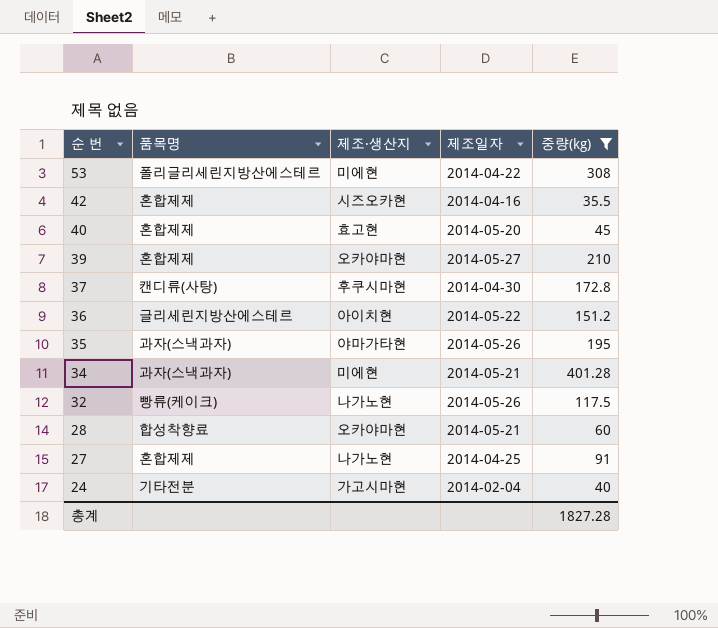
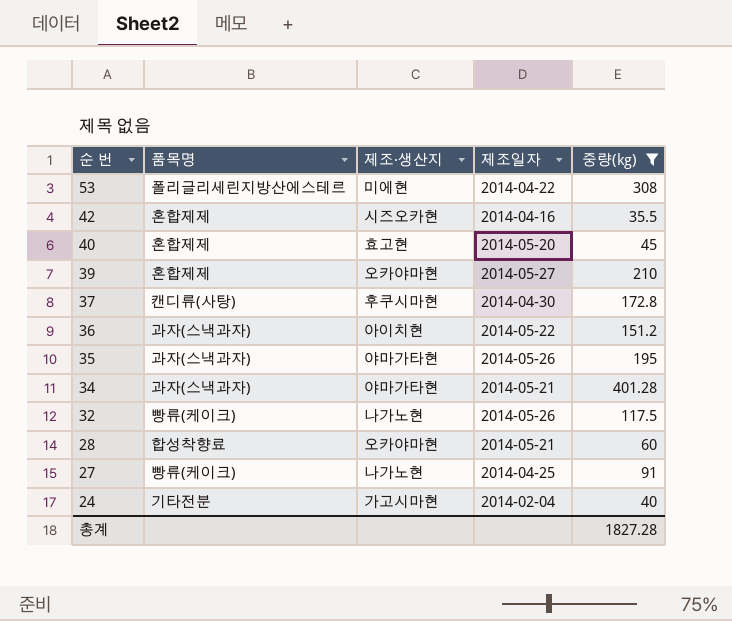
36 | 품목명: 글리세린지방산에스테르 -> 과자(스낵과자)
34 | 제조·생산지: 미에현 -> 야마가타현
27 | 품목명: 혼합제제 -> 빵류(케이크)

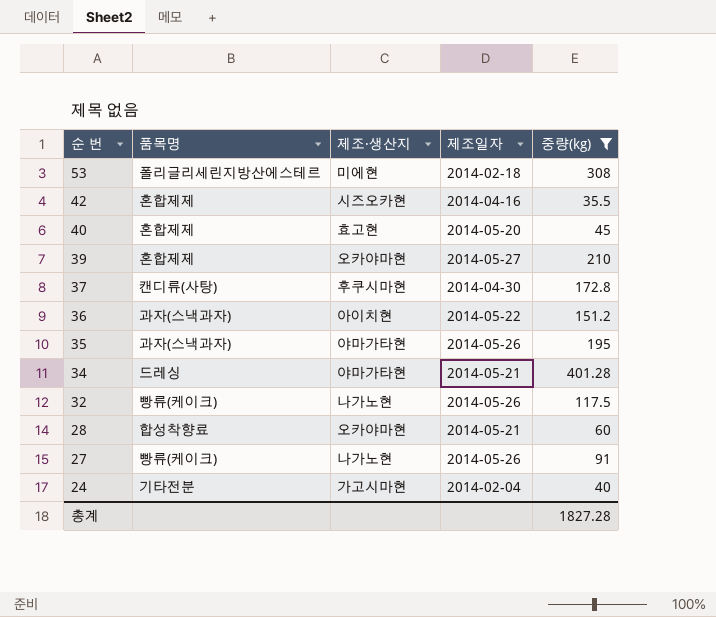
53 | 제조일자: 2014-04-22 -> 2014-02-18
34 | 품목명: 과자(스낵과자) -> 드레싱
27 | 제조일자: 2014-04-25 -> 2014-05-26

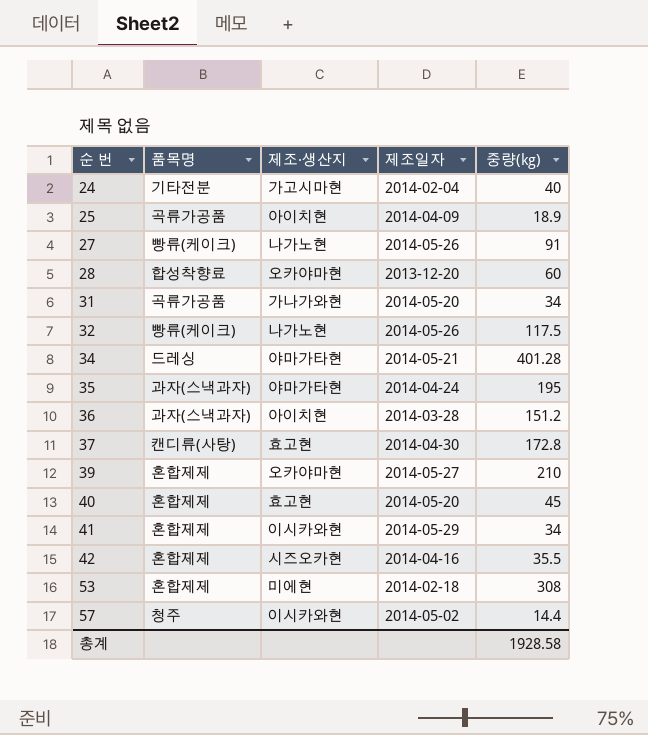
filter: 중량(kg) >= 35.5 -> none
row order: 순 번 descending -> 순 번 ascending
28 | 제조일자: 2014-05-21 -> 2013-12-20
35 | 제조일자: 2014-05-26 -> 2014-04-24
36 | 제조일자: 2014-05-22 -> 2014-03-28
37 | 제조·생산지: 후쿠시마현 -> 효고현
53 | 품목명: 폴리글리세린지방산에스테르 -> 혼합제제
총계 | 중량(kg): 1827.28 -> 1928.58

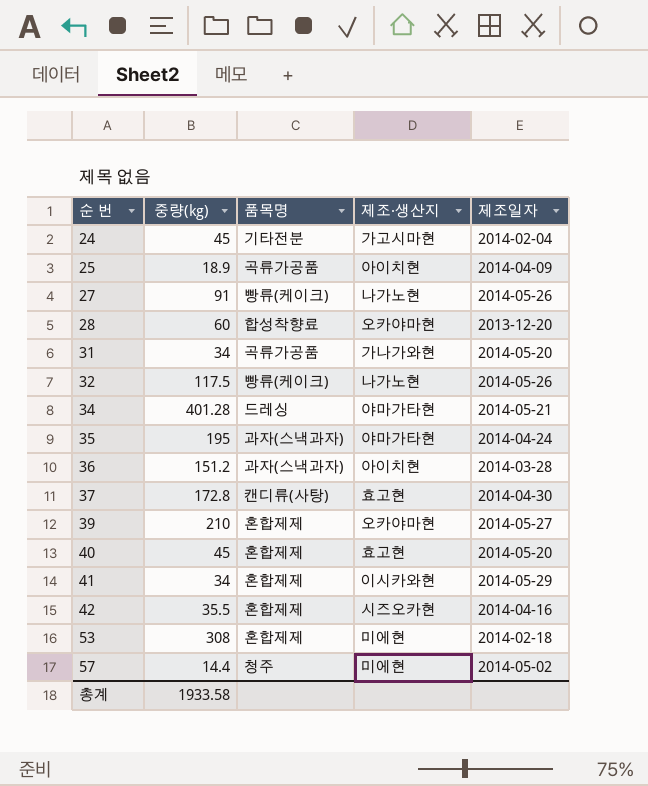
column 중량(kg) | position: 5 -> 2
24 | 중량(kg): 40 -> 45
57 | 제조·생산지: 이시카와현 -> 미에현
총계 | 중량(kg): 1928.58 -> 1933.58

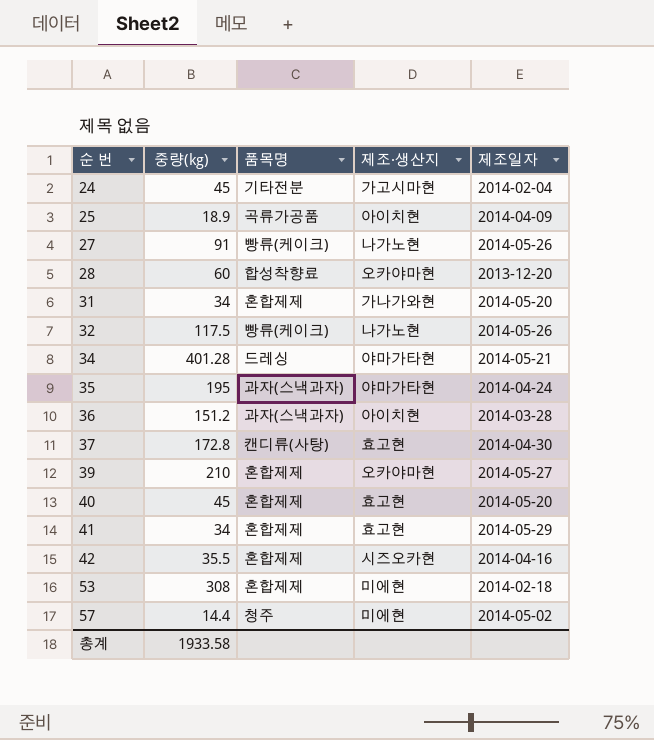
31 | 품목명: 곡류가공품 -> 혼합제제
41 | 제조·생산지: 이시카와현 -> 효고현

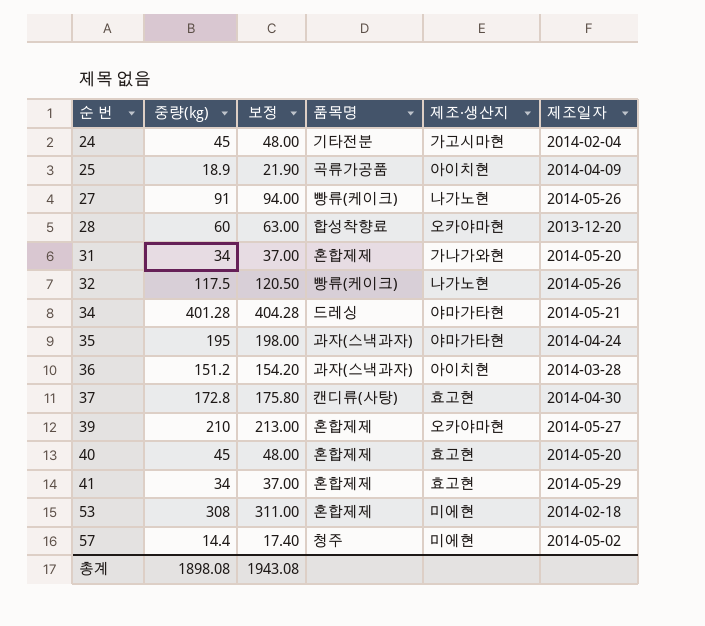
column 보정 | formula: none -> [중량(kg)] + 3
row 42: 35.5 | 혼합제제 | 시즈오카현 | 2014-04-16 -> none
총계 | 중량(kg): 1933.58 -> 1898.08

